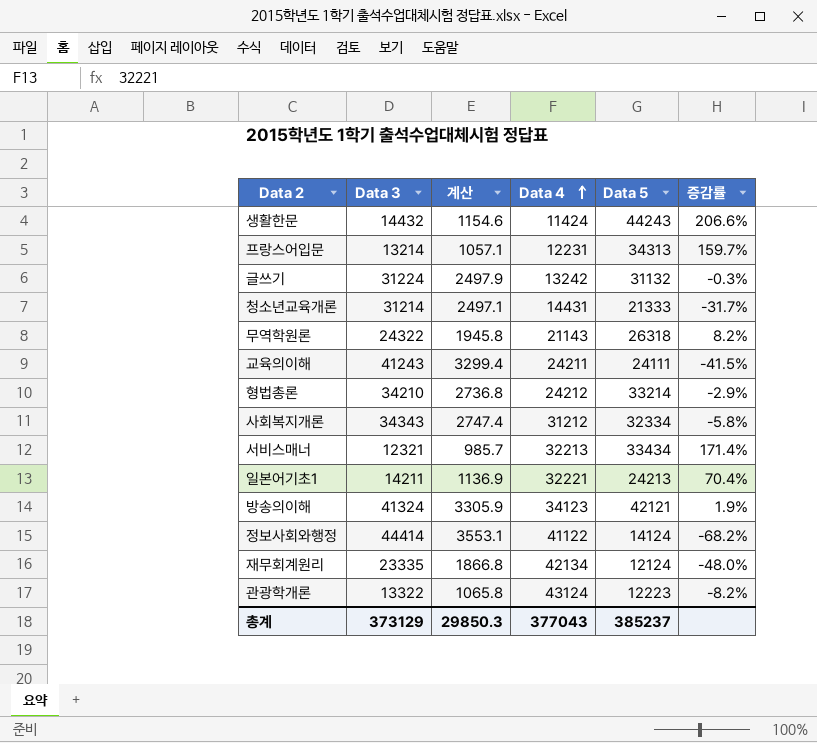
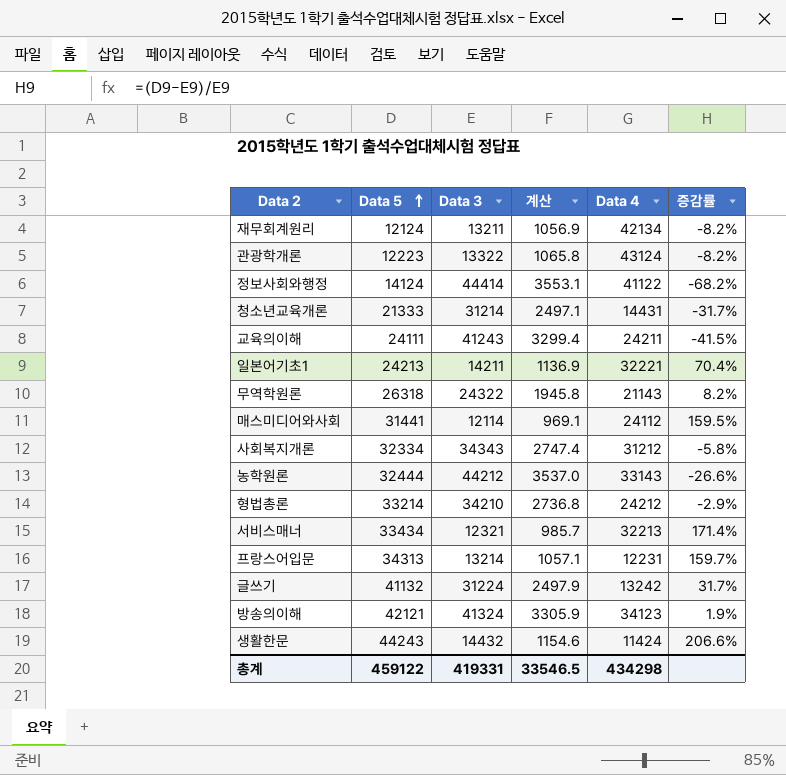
row order: Data 4 ascending -> Data 5 ascending
column Data 5 | position: 5 -> 2
재무회계원리 | Data 3: 23335 -> 13211
재무회계원리 | 계산: 1866.8 -> 1056.9
재무회계원리 | 증감률: -48.0% -> -8.2%
row 매스미디어와사회: none -> 31441 | 12114 | 969.1 | 24112 | 159.5%
row 농학원론: none -> 32444 | 44212 | 3537.0 | 33143 | -26.6%
글쓰기 | Data 5: 31132 -> 41132
글쓰기 | 증감률: -0.3% -> 31.7%
총계 | Data 5: 385237 -> 459122
총계 | Data 3: 373129 -> 419331
총계 | 계산: 29850.3 -> 33546.5
총계 | Data 4: 377043 -> 434298

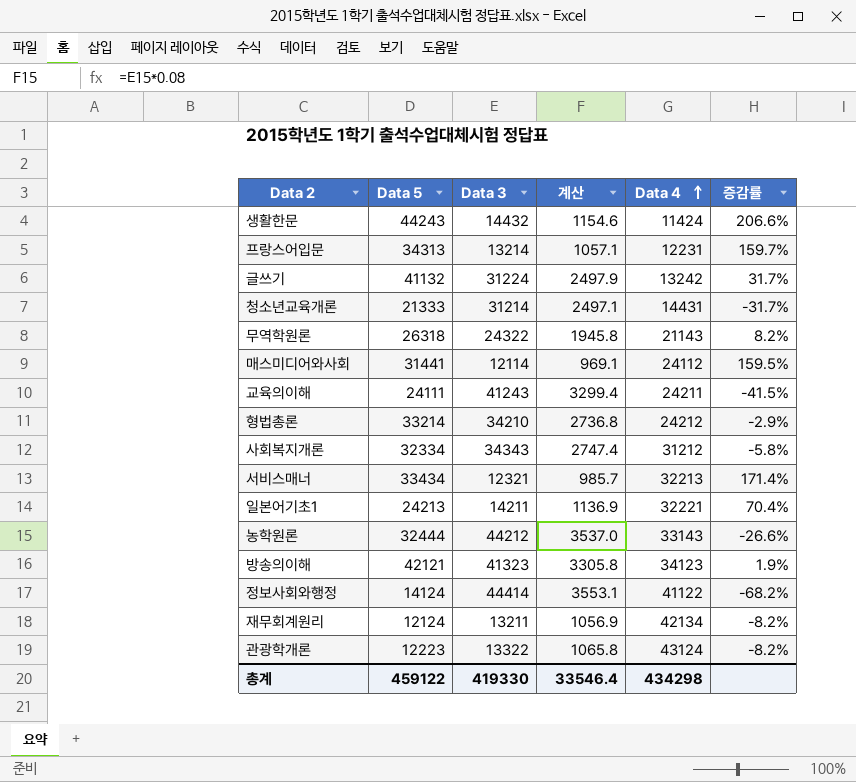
row order: Data 5 ascending -> Data 4 ascending
방송의이해 | Data 3: 41324 -> 41323
방송의이해 | 계산: 3305.9 -> 3305.8
총계 | Data 3: 419331 -> 419330
총계 | 계산: 33546.5 -> 33546.4

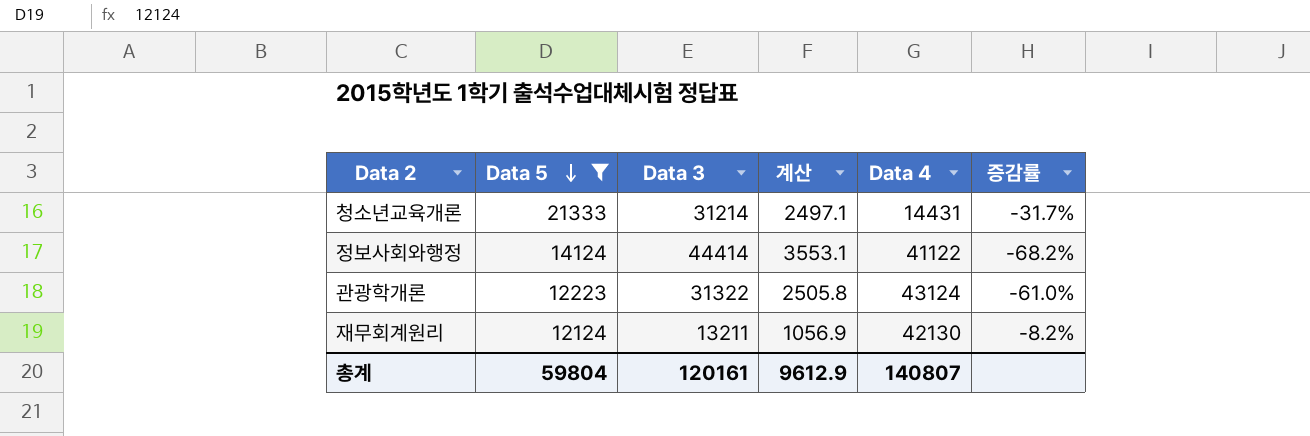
filter: none -> Data 5 <= 21333
row order: Data 4 ascending -> Data 5 descending
관광학개론 | Data 3: 13322 -> 31322
관광학개론 | 계산: 1065.8 -> 2505.8
관광학개론 | 증감률: -8.2% -> -61.0%
재무회계원리 | Data 4: 42134 -> 42130
총계 | Data 5: 459122 -> 59804
총계 | Data 3: 419330 -> 120161
총계 | 계산: 33546.4 -> 9612.9
총계 | Data 4: 434298 -> 140807

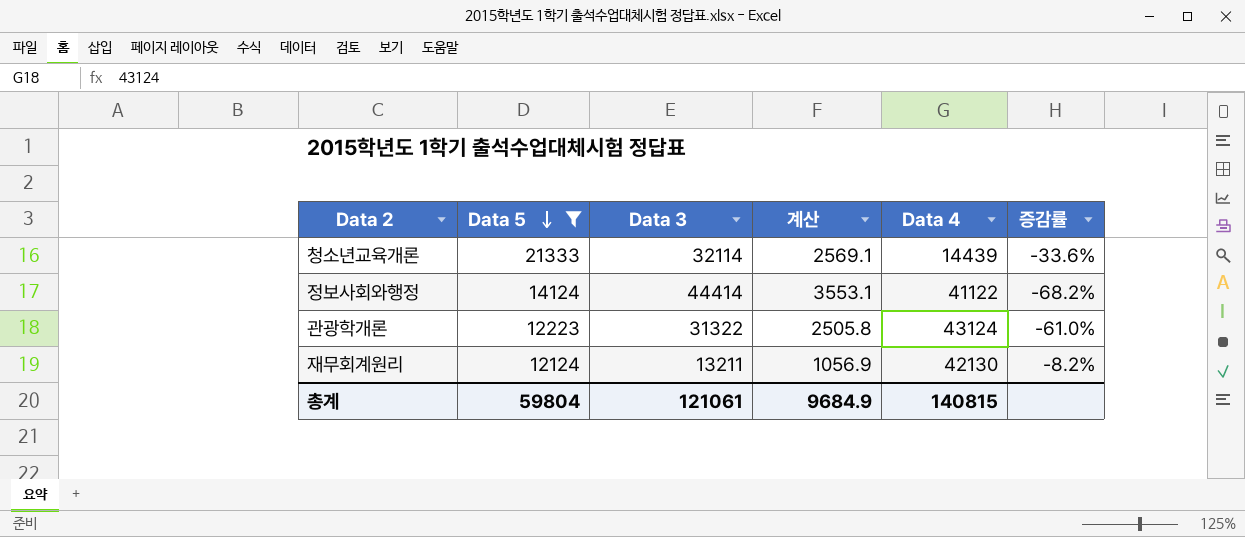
청소년교육개론 | Data 3: 31214 -> 32114
청소년교육개론 | 계산: 2497.1 -> 2569.1
청소년교육개론 | Data 4: 14431 -> 14439
청소년교육개론 | 증감률: -31.7% -> -33.6%
총계 | Data 3: 120161 -> 121061
총계 | 계산: 9612.9 -> 9684.9
총계 | Data 4: 140807 -> 140815

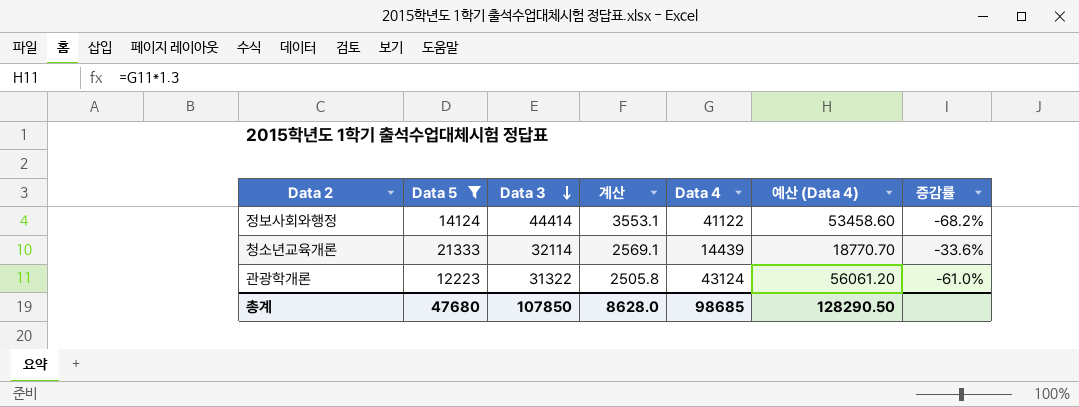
row order: Data 5 descending -> Data 3 descending
column 예산 (Data 4) | formula: none -> [Data 4] * 1.3
row 재무회계원리: 12124 | 13211 | 1056.9 | 42130 | -8.2% -> none
총계 | Data 5: 59804 -> 47680
총계 | Data 3: 121061 -> 107850
총계 | 계산: 9684.9 -> 8628.0
총계 | Data 4: 140815 -> 98685

